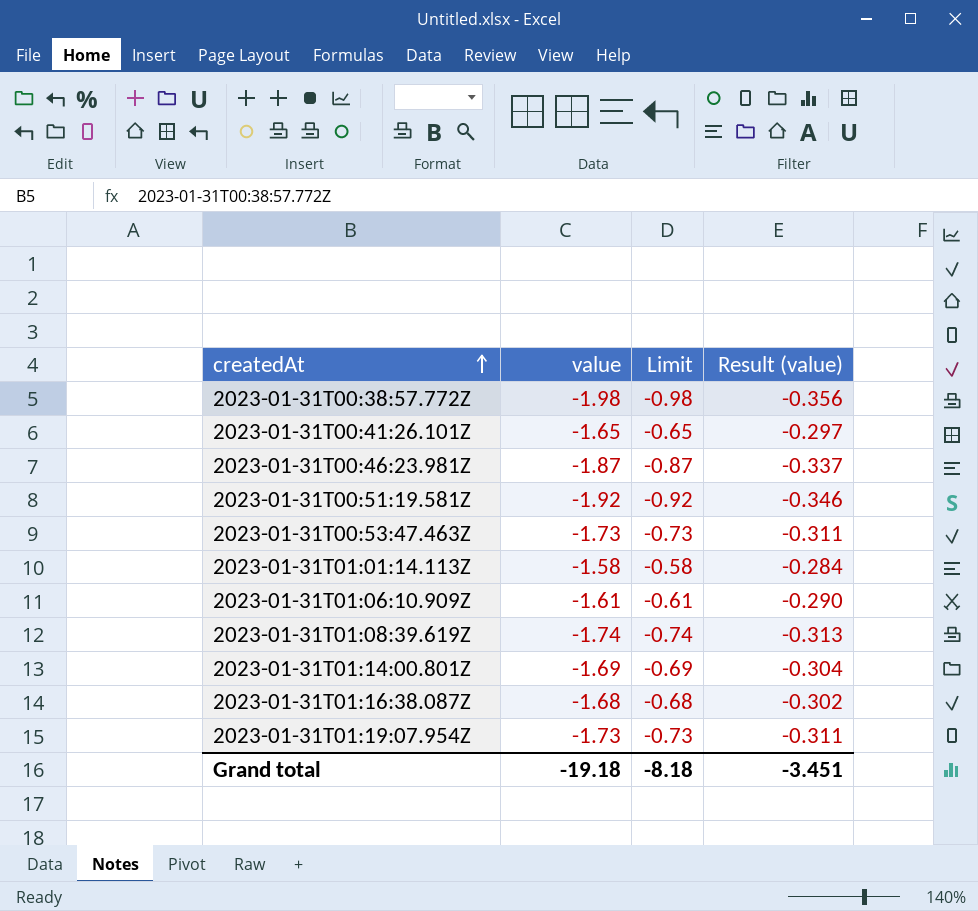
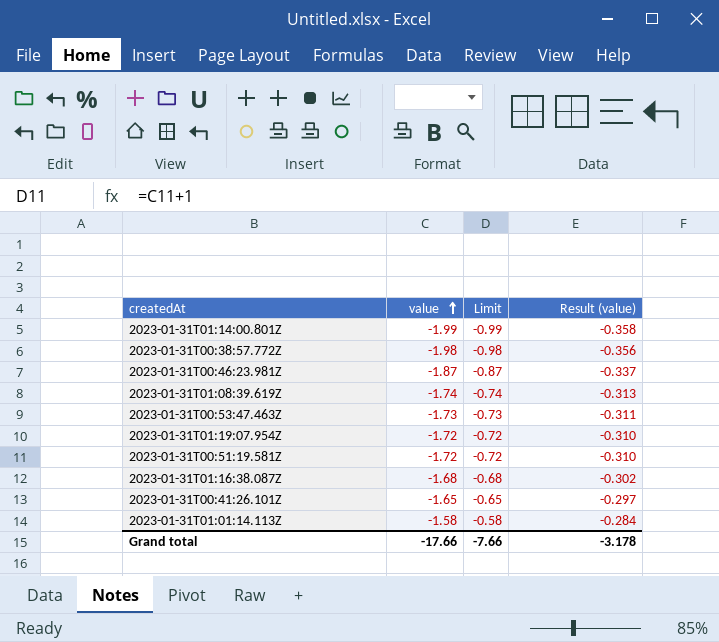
row order: createdAt ascending -> value ascending
row 2023-01-31T01:06:10.909Z: -1.61 | -0.61 | -0.290 -> none
2023-01-31T01:14:00.801Z | value: -1.69 -> -1.99
2023-01-31T01:14:00.801Z | Limit: -0.69 -> -0.99
2023-01-31T01:14:00.801Z | Result (value): -0.304 -> -0.358
2023-01-31T01:19:07.954Z | value: -1.73 -> -1.72
2023-01-31T01:19:07.954Z | Limit: -0.73 -> -0.72
2023-01-31T01:19:07.954Z | Result (value): -0.311 -> -0.310
2023-01-31T00:51:19.581Z | value: -1.92 -> -1.72
2023-01-31T00:51:19.581Z | Limit: -0.92 -> -0.72
2023-01-31T00:51:19.581Z | Result (value): -0.346 -> -0.310
Grand total | value: -19.18 -> -17.66
Grand total | Limit: -8.18 -> -7.66
Grand total | Result (value): -3.451 -> -3.178

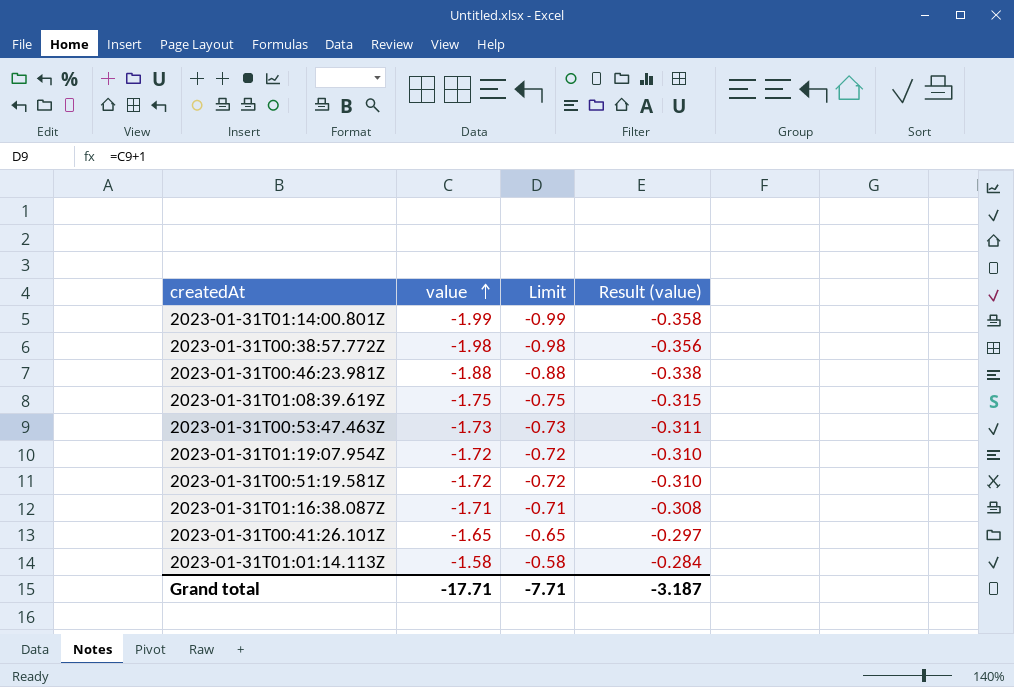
2023-01-31T00:46:23.981Z | value: -1.87 -> -1.88
2023-01-31T00:46:23.981Z | Limit: -0.87 -> -0.88
2023-01-31T00:46:23.981Z | Result (value): -0.337 -> -0.338
2023-01-31T01:08:39.619Z | value: -1.74 -> -1.75
2023-01-31T01:08:39.619Z | Limit: -0.74 -> -0.75
2023-01-31T01:08:39.619Z | Result (value): -0.313 -> -0.315
2023-01-31T01:16:38.087Z | value: -1.68 -> -1.71
2023-01-31T01:16:38.087Z | Limit: -0.68 -> -0.71
2023-01-31T01:16:38.087Z | Result (value): -0.302 -> -0.308
Grand total | value: -17.66 -> -17.71
Grand total | Limit: -7.66 -> -7.71
Grand total | Result (value): -3.178 -> -3.187

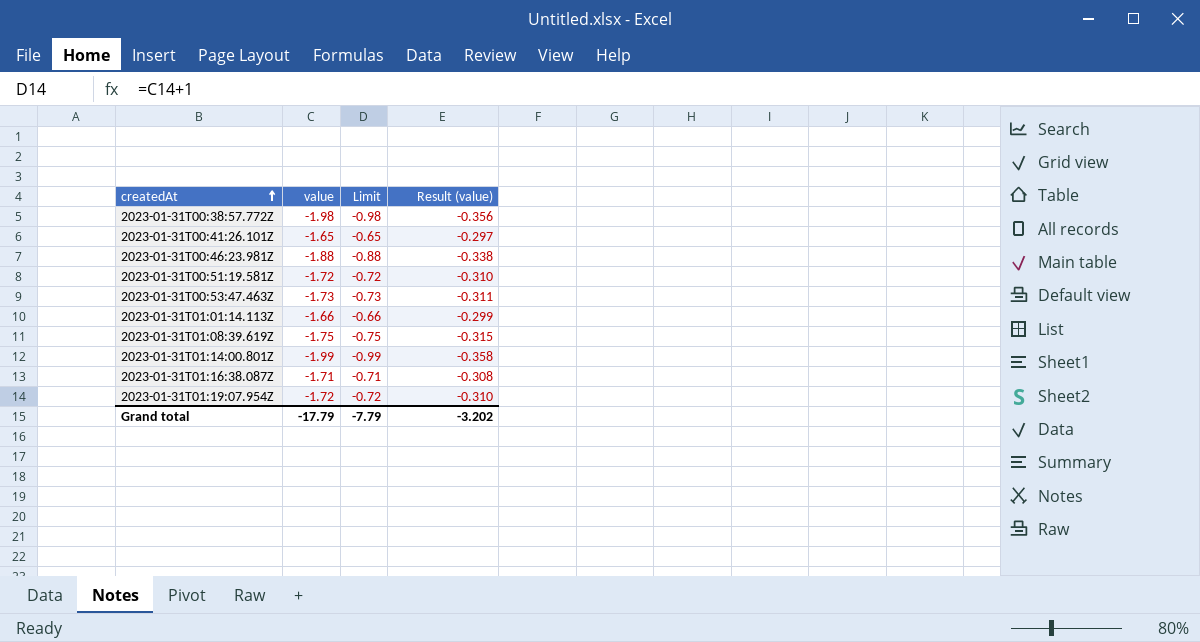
row order: value ascending -> createdAt ascending
2023-01-31T01:01:14.113Z | value: -1.58 -> -1.66
2023-01-31T01:01:14.113Z | Limit: -0.58 -> -0.66
2023-01-31T01:01:14.113Z | Result (value): -0.284 -> -0.299
Grand total | value: -17.71 -> -17.79
Grand total | Limit: -7.71 -> -7.79
Grand total | Result (value): -3.187 -> -3.202

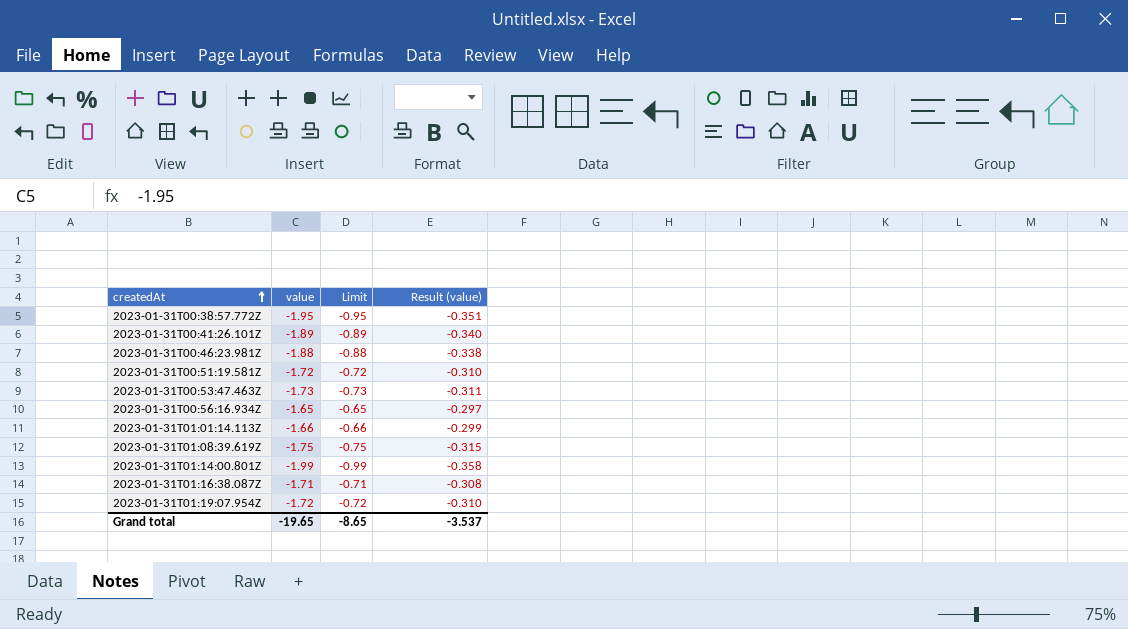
2023-01-31T00:38:57.772Z | value: -1.98 -> -1.95
2023-01-31T00:38:57.772Z | Limit: -0.98 -> -0.95
2023-01-31T00:38:57.772Z | Result (value): -0.356 -> -0.351
2023-01-31T00:41:26.101Z | value: -1.65 -> -1.89
2023-01-31T00:41:26.101Z | Limit: -0.65 -> -0.89
2023-01-31T00:41:26.101Z | Result (value): -0.297 -> -0.340
row 2023-01-31T00:56:16.934Z: none -> -1.65 | -0.65 | -0.297
Grand total | value: -17.79 -> -19.65
Grand total | Limit: -7.79 -> -8.65
Grand total | Result (value): -3.202 -> -3.537

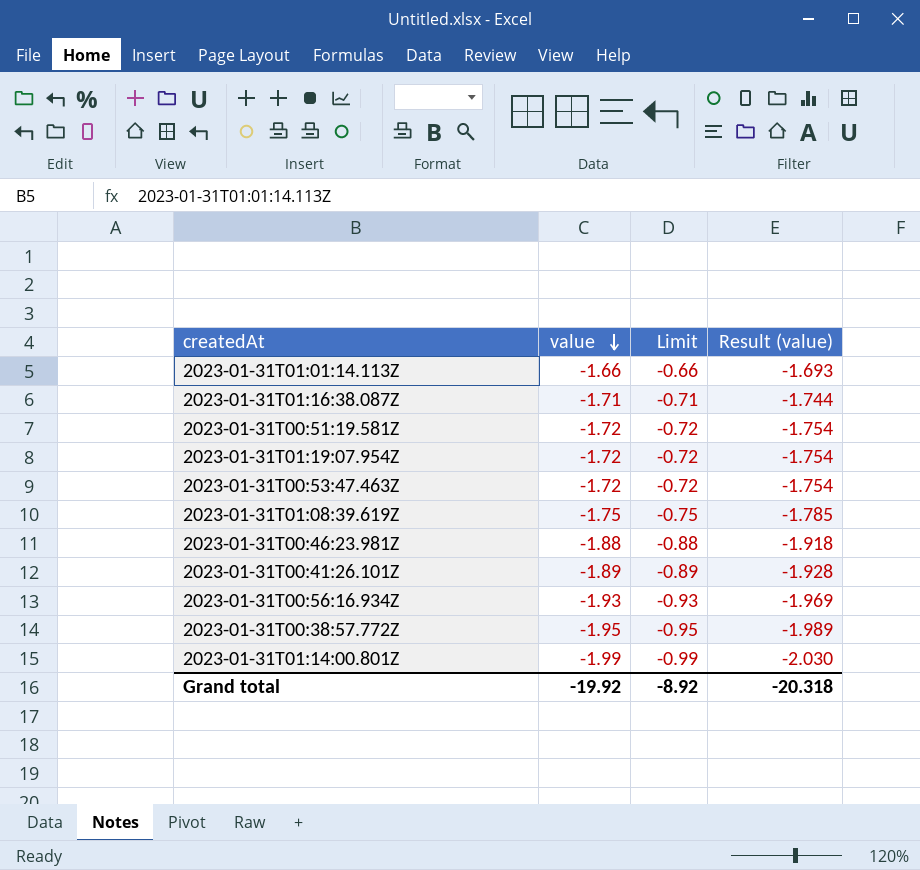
row order: createdAt ascending -> value descending
column Result (value) | formula: [value] * 0.18 -> [value] * 1.02
2023-01-31T00:53:47.463Z | value: -1.73 -> -1.72
2023-01-31T00:53:47.463Z | Limit: -0.73 -> -0.72
2023-01-31T00:56:16.934Z | value: -1.65 -> -1.93
2023-01-31T00:56:16.934Z | Limit: -0.65 -> -0.93
Grand total | value: -19.65 -> -19.92
Grand total | Limit: -8.65 -> -8.92
Grand total | Result (value): -3.537 -> -20.318

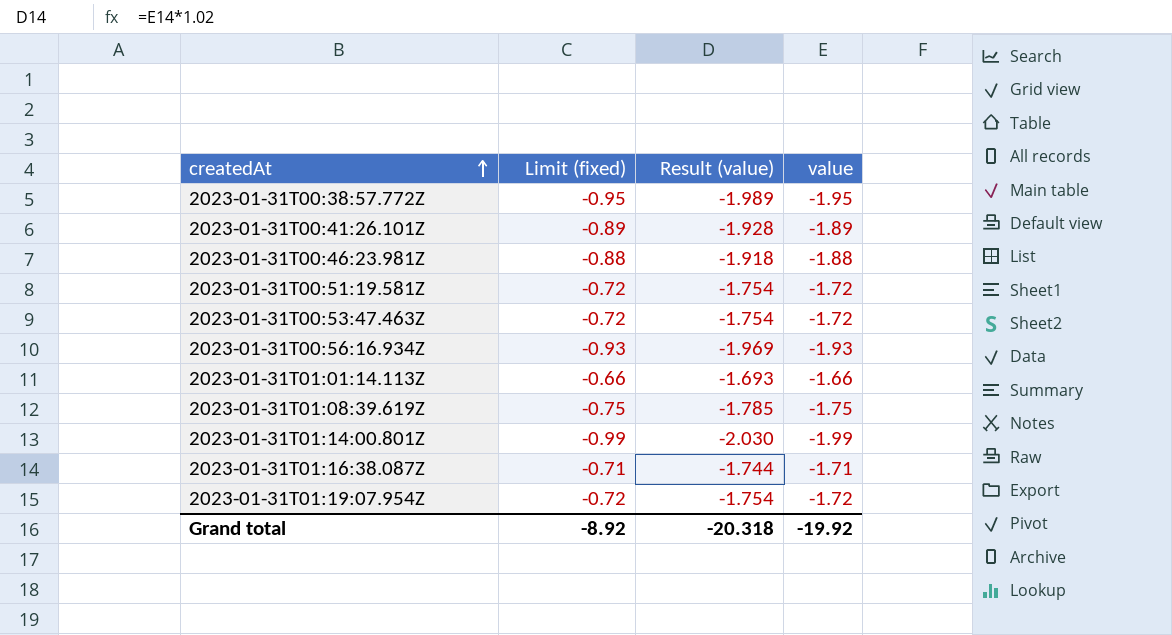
row order: value descending -> createdAt ascending
column name: Limit -> Limit (fixed)
column value | position: 2 -> 4

